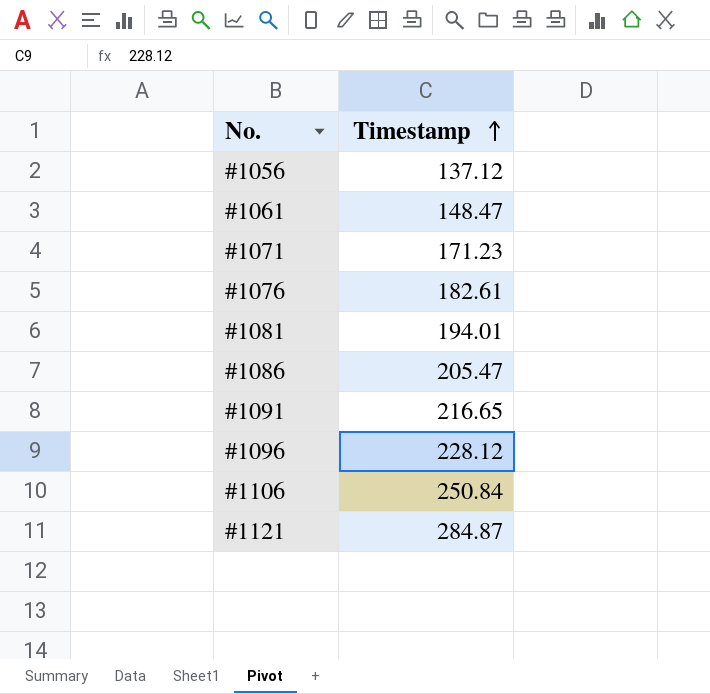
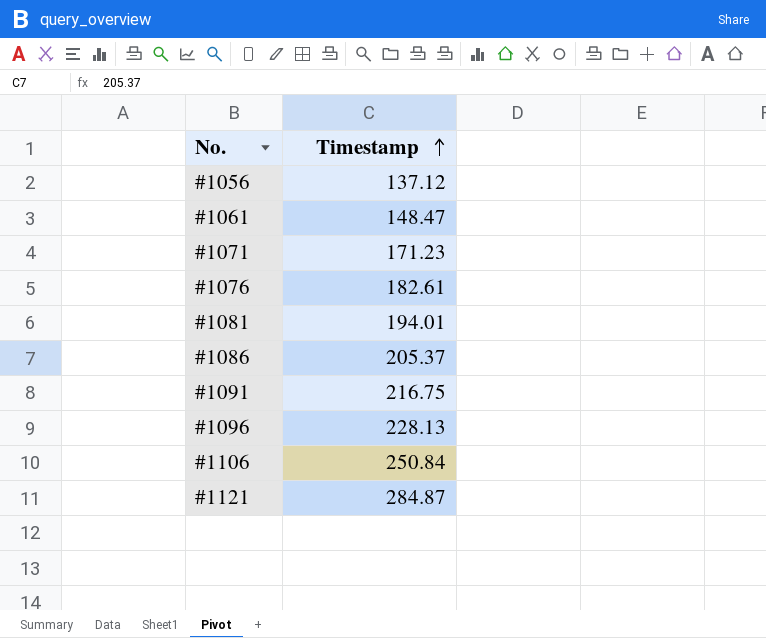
#1086 | Timestamp: 205.47 -> 205.37
#1091 | Timestamp: 216.65 -> 216.75
#1096 | Timestamp: 228.12 -> 228.13

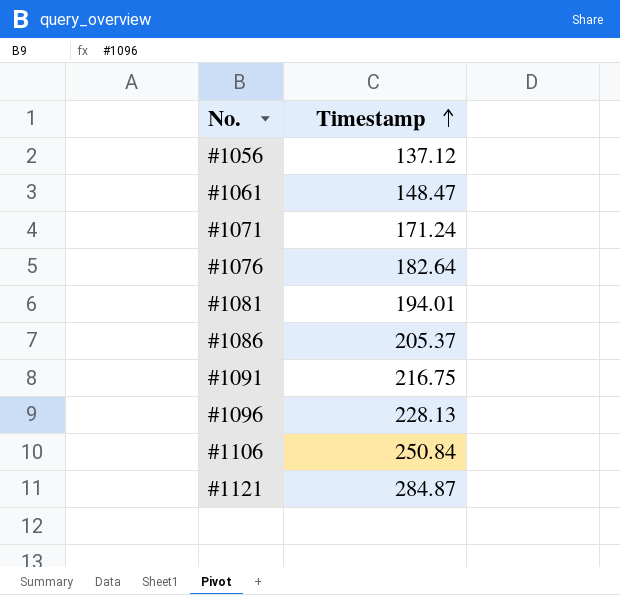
#1071 | Timestamp: 171.23 -> 171.24
#1076 | Timestamp: 182.61 -> 182.64

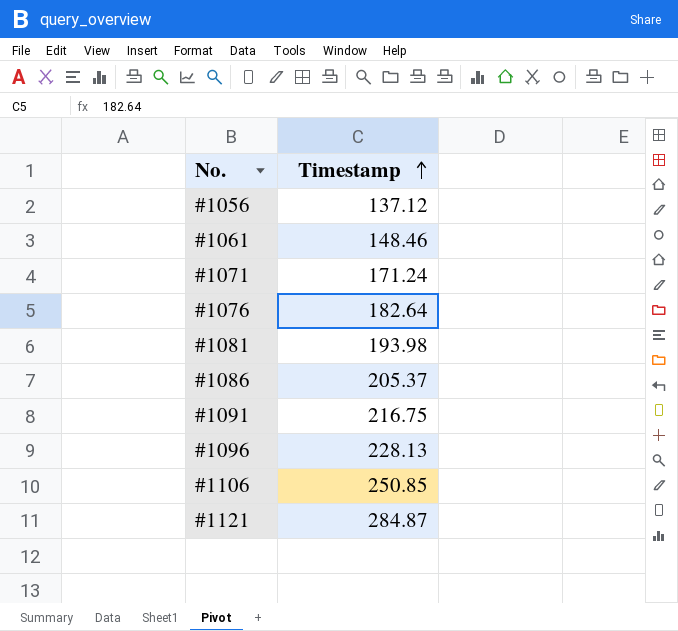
#1061 | Timestamp: 148.47 -> 148.46
#1081 | Timestamp: 194.01 -> 193.98
#1106 | Timestamp: 250.84 -> 250.85

